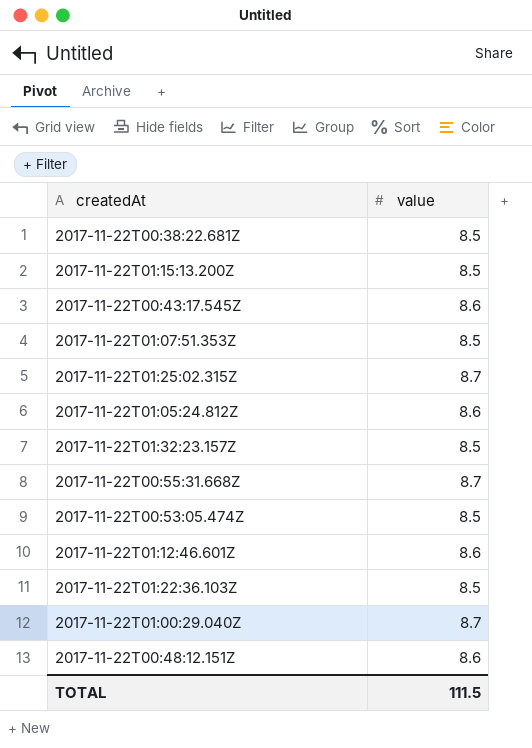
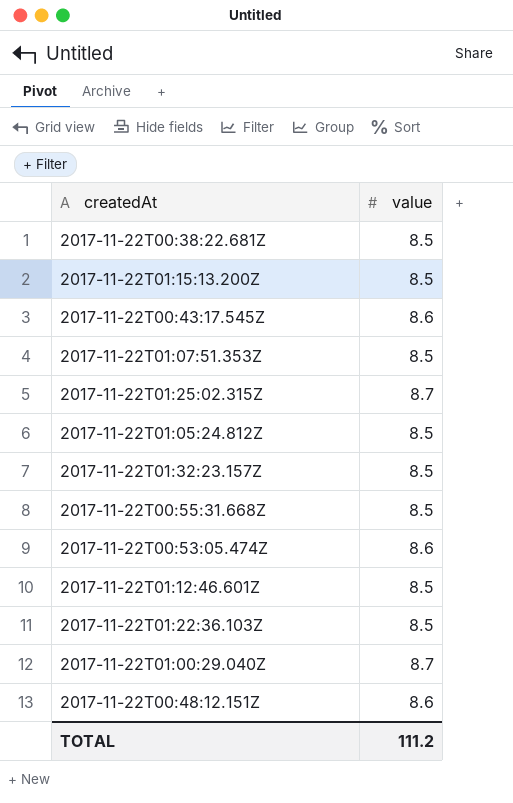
2017-11-22T01:05:24.812Z | value: 8.6 -> 8.5
2017-11-22T00:55:31.668Z | value: 8.7 -> 8.5
2017-11-22T00:53:05.474Z | value: 8.5 -> 8.6
2017-11-22T01:12:46.601Z | value: 8.6 -> 8.5
TOTAL | value: 111.5 -> 111.2

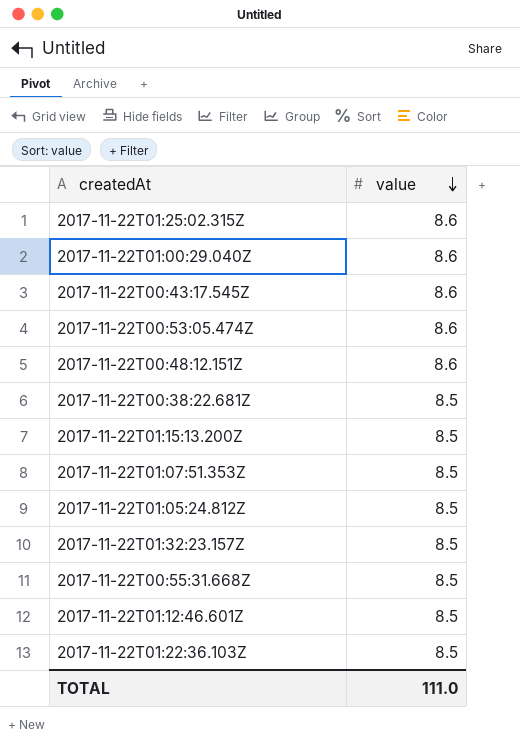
row order: none -> value descending
2017-11-22T01:25:02.315Z | value: 8.7 -> 8.6
2017-11-22T01:00:29.040Z | value: 8.7 -> 8.6
TOTAL | value: 111.2 -> 111.0

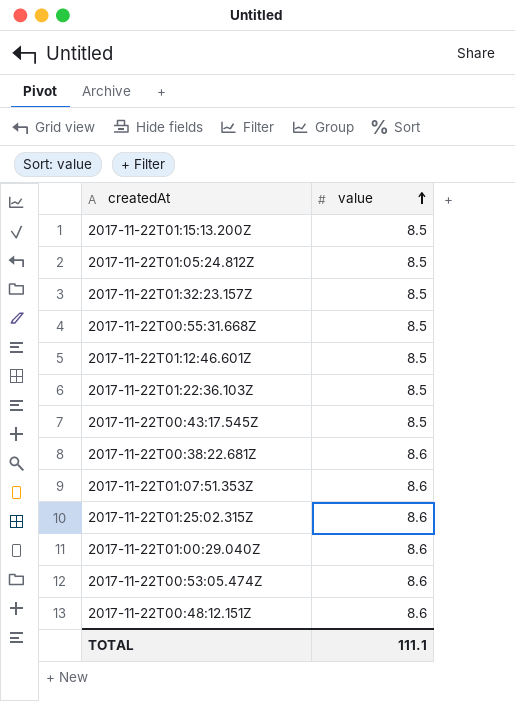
row order: value descending -> value ascending
2017-11-22T00:43:17.545Z | value: 8.6 -> 8.5
2017-11-22T00:38:22.681Z | value: 8.5 -> 8.6
2017-11-22T01:07:51.353Z | value: 8.5 -> 8.6
TOTAL | value: 111.0 -> 111.1

